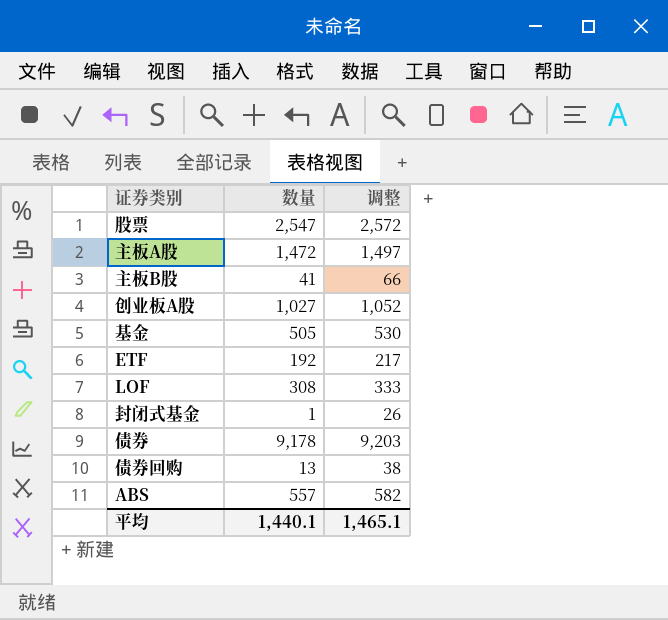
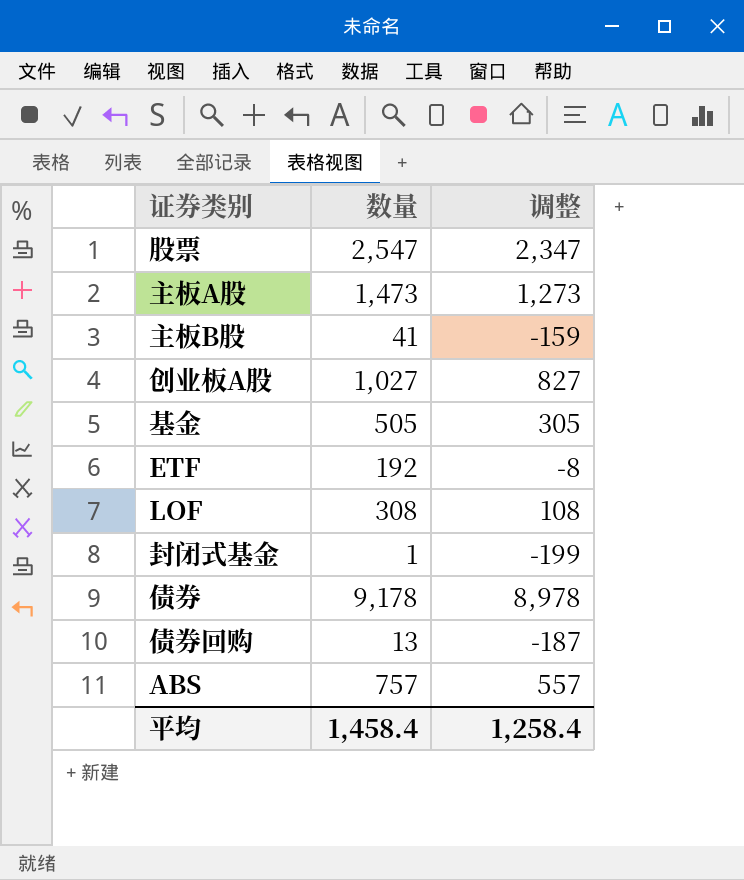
column 调整 | formula: [数量] + 25 -> [数量] - 200
主板A股 | 数量: 1,472 -> 1,473
ABS | 数量: 557 -> 757
平均 | 数量: 1,440.1 -> 1,458.4
平均 | 调整: 1,465.1 -> 1,258.4

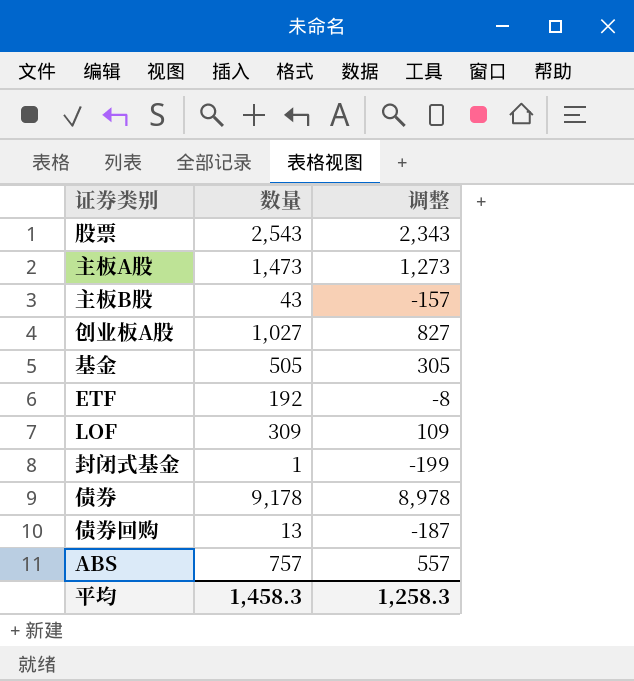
股票 | 数量: 2,547 -> 2,543
股票 | 调整: 2,347 -> 2,343
主板B股 | 数量: 41 -> 43
主板B股 | 调整: -159 -> -157
LOF | 数量: 308 -> 309
LOF | 调整: 108 -> 109
平均 | 数量: 1,458.4 -> 1,458.3
平均 | 调整: 1,258.4 -> 1,258.3

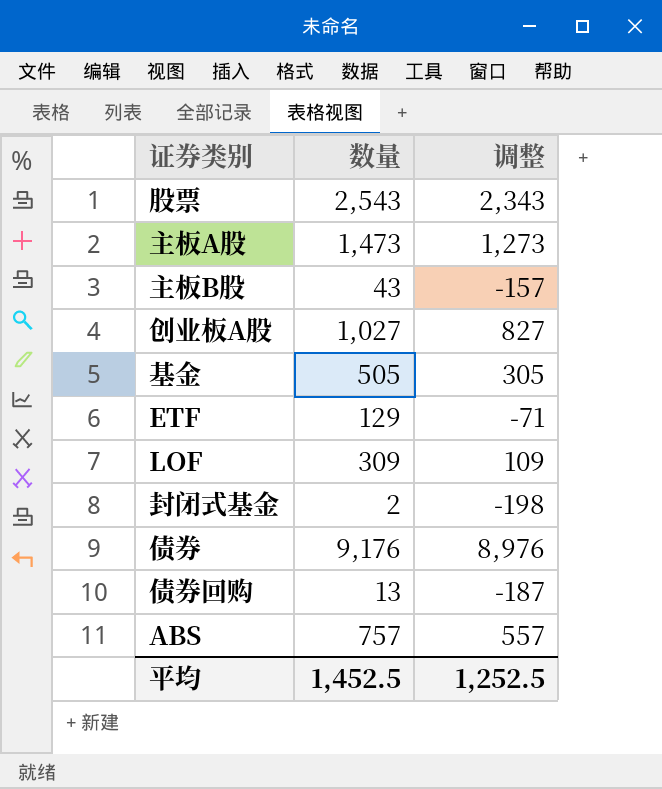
ETF | 数量: 192 -> 129
ETF | 调整: -8 -> -71
封闭式基金 | 数量: 1 -> 2
封闭式基金 | 调整: -199 -> -198
债券 | 数量: 9,178 -> 9,176
债券 | 调整: 8,978 -> 8,976
平均 | 数量: 1,458.3 -> 1,452.5
平均 | 调整: 1,258.3 -> 1,252.5

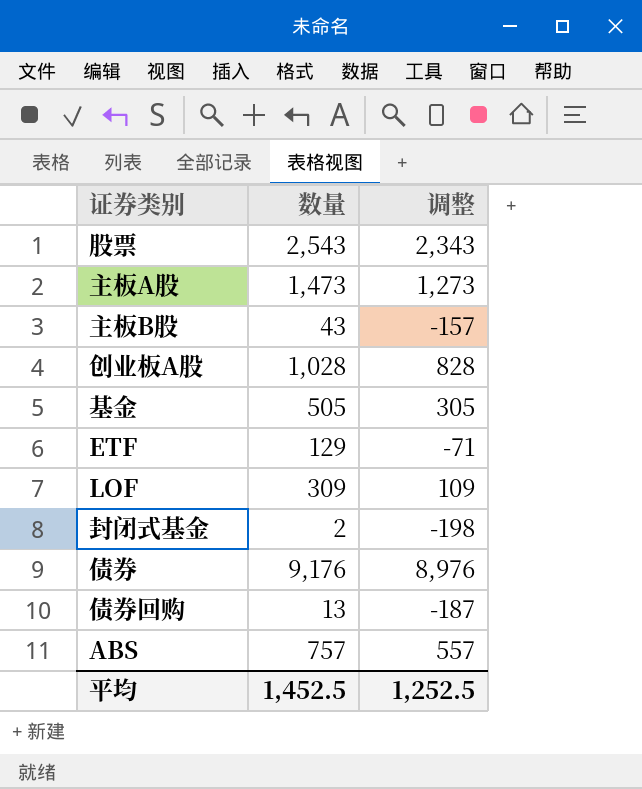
创业板A股 | 数量: 1,027 -> 1,028
创业板A股 | 调整: 827 -> 828

